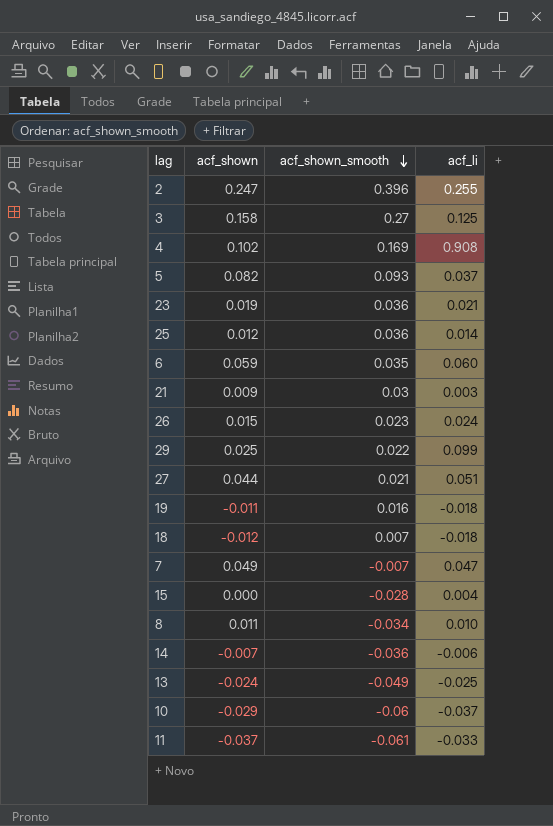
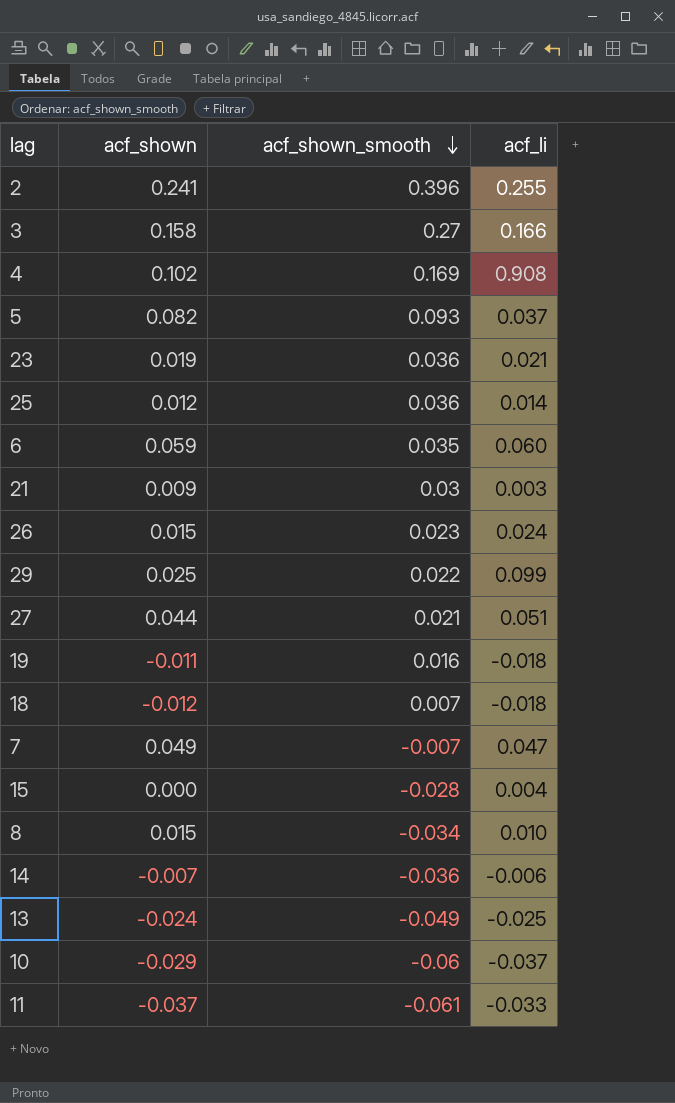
2 | acf_shown: 0.247 -> 0.241
3 | acf_li: 0.125 -> 0.166
8 | acf_shown: 0.011 -> 0.015

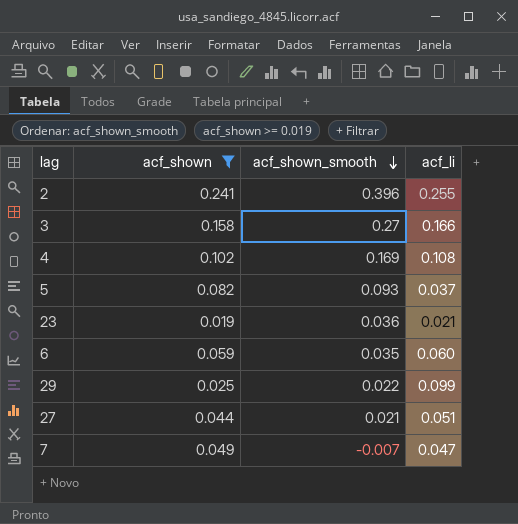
filter: none -> acf_shown >= 0.019
4 | acf_li: 0.908 -> 0.108

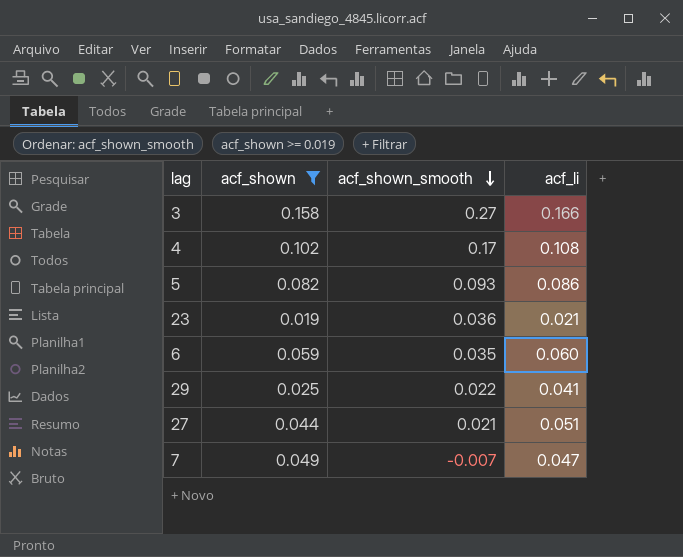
row 2: 0.241 | 0.396 | 0.255 -> none
4 | acf_shown_smooth: 0.169 -> 0.17
5 | acf_li: 0.037 -> 0.086
29 | acf_li: 0.099 -> 0.041

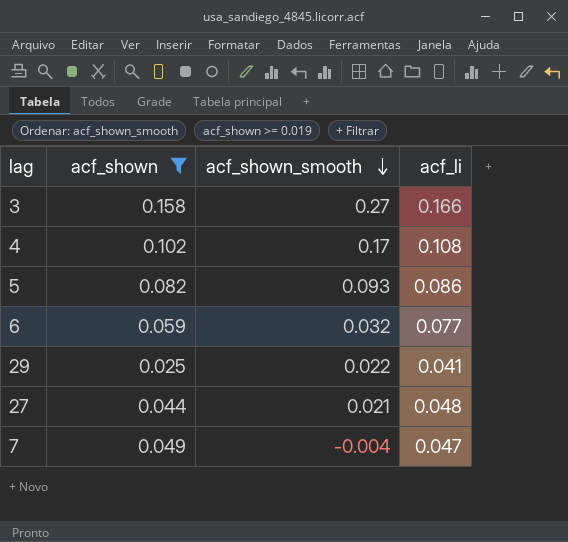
row 23: 0.019 | 0.036 | 0.021 -> none
6 | acf_shown_smooth: 0.035 -> 0.032
6 | acf_li: 0.060 -> 0.077
27 | acf_li: 0.051 -> 0.048
7 | acf_shown_smooth: -0.007 -> -0.004

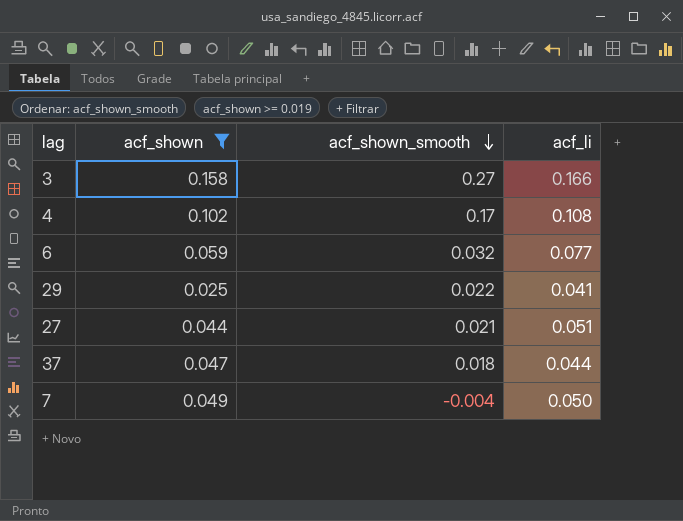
row 5: 0.082 | 0.093 | 0.086 -> none
27 | acf_li: 0.048 -> 0.051
row 37: none -> 0.047 | 0.018 | 0.044
7 | acf_li: 0.047 -> 0.050

